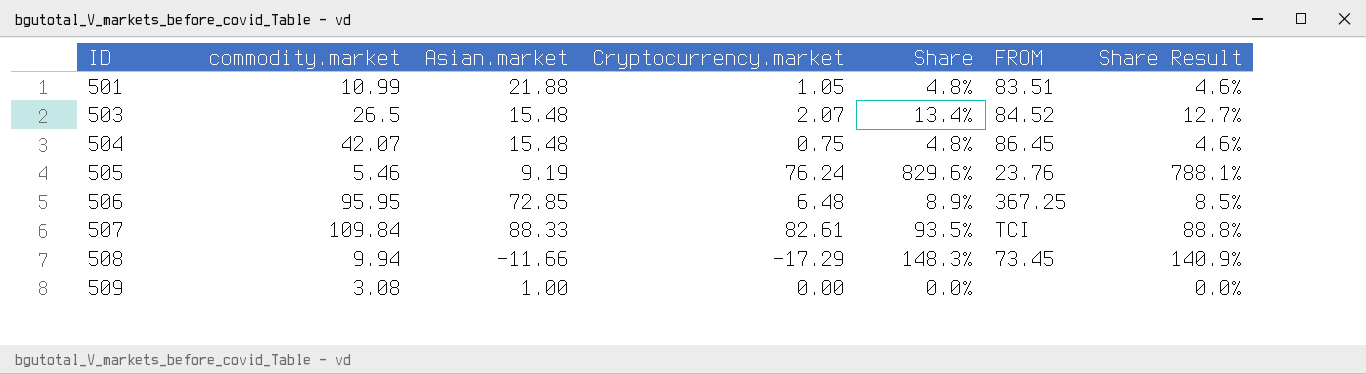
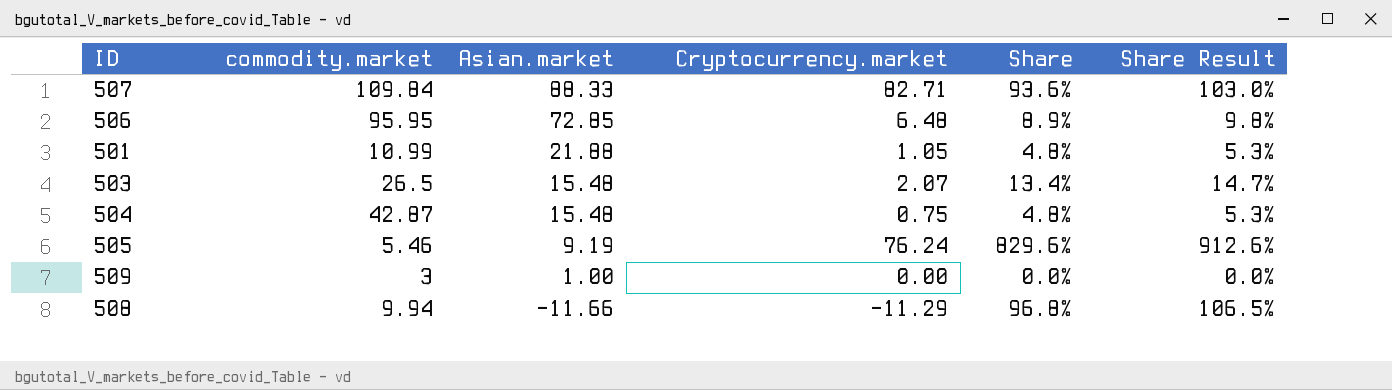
row order: ID ascending -> Asian.market descending
column FROM | position: 6 -> none
column Share Result | formula: [Share] * 0.95 -> [Share] * 1.1
507 | Cryptocurrency.market: 82.61 -> 82.71
507 | Share: 93.5% -> 93.6%
504 | commodity.market: 42.07 -> 42.87
509 | commodity.market: 3.08 -> 3
508 | Cryptocurrency.market: -17.29 -> -11.29
508 | Share: 148.3% -> 96.8%

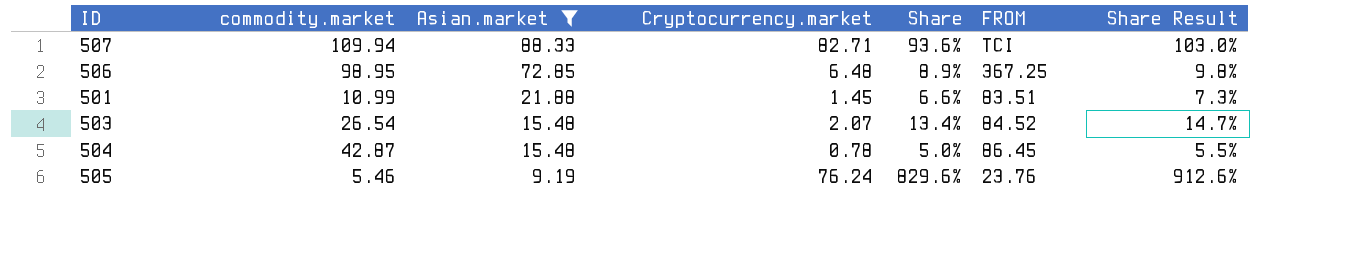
filter: none -> Asian.market >= 9.19
column FROM | position: none -> 6
507 | commodity.market: 109.84 -> 109.94
506 | commodity.market: 95.95 -> 98.95
501 | Cryptocurrency.market: 1.05 -> 1.45
501 | Share: 4.8% -> 6.6%
501 | Share Result: 5.3% -> 7.3%
503 | commodity.market: 26.5 -> 26.54
504 | Cryptocurrency.market: 0.75 -> 0.78
504 | Share: 4.8% -> 5.0%
504 | Share Result: 5.3% -> 5.5%

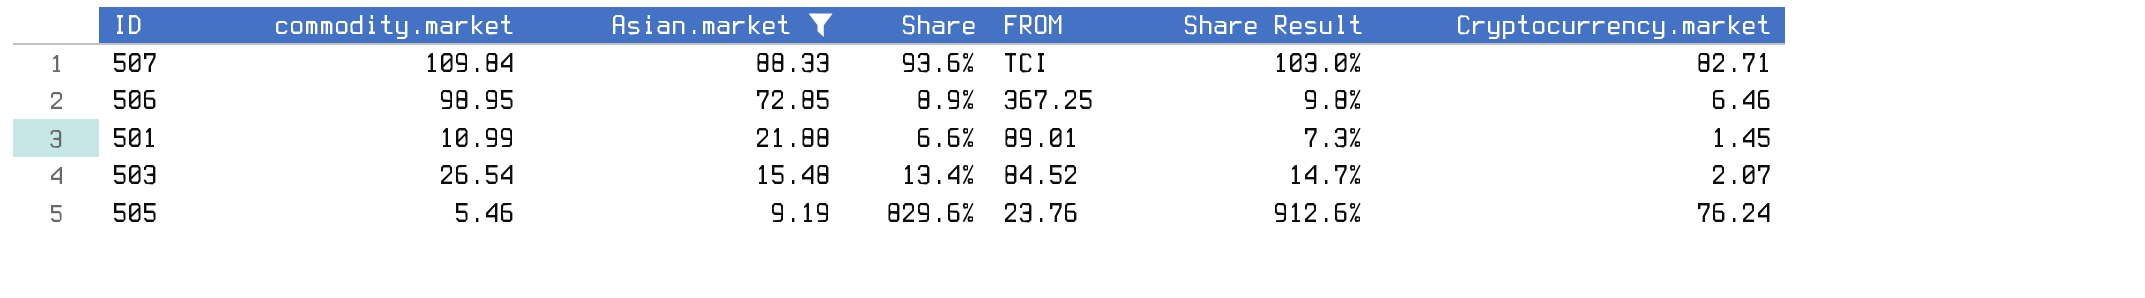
column Cryptocurrency.market | position: 4 -> 7
row 504: 42.87 | 15.48 | 0.78 | 5.0% | 86.45 | 5.5% -> none
507 | commodity.market: 109.94 -> 109.84
506 | Cryptocurrency.market: 6.48 -> 6.46
501 | FROM: 83.51 -> 89.01

